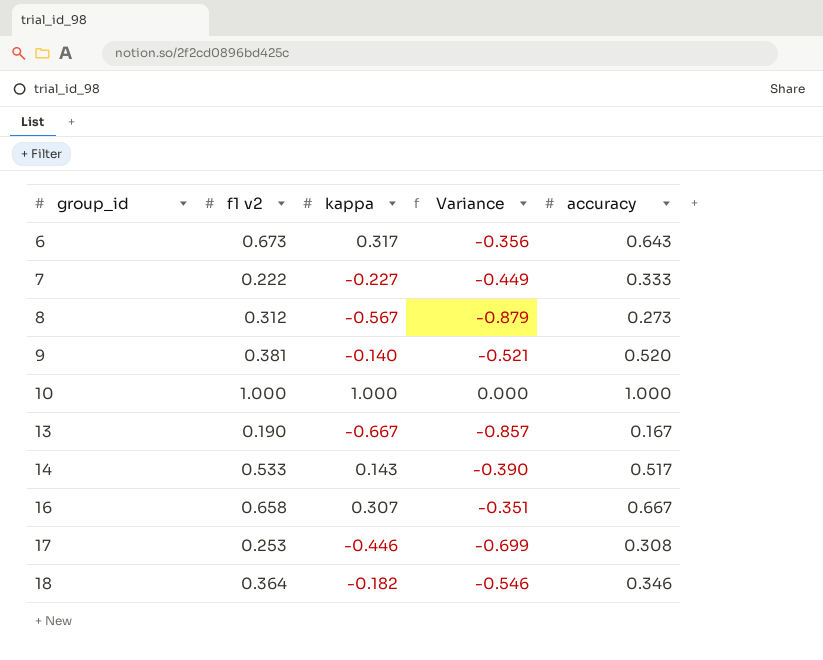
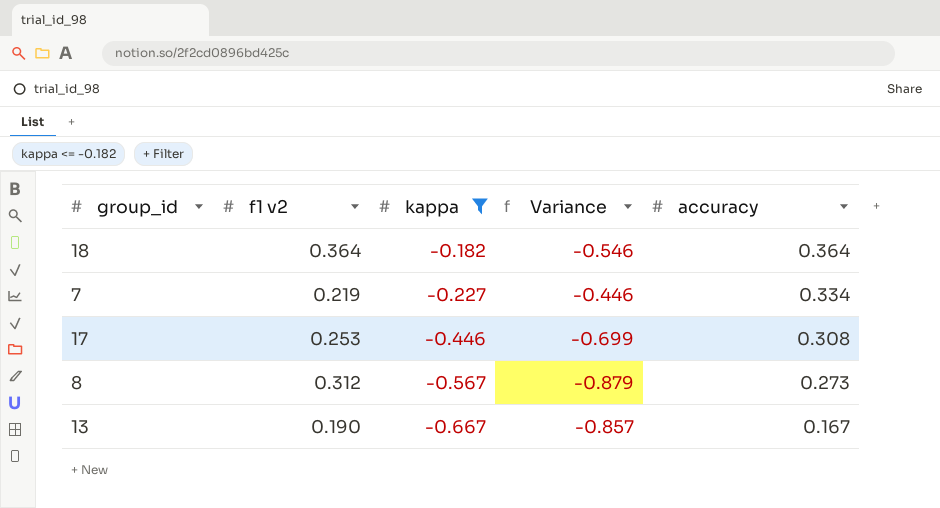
filter: none -> kappa <= -0.182
row order: group_id ascending -> kappa descending
18 | accuracy: 0.346 -> 0.364
7 | f1 v2: 0.222 -> 0.219
7 | Variance: -0.449 -> -0.446
7 | accuracy: 0.333 -> 0.334

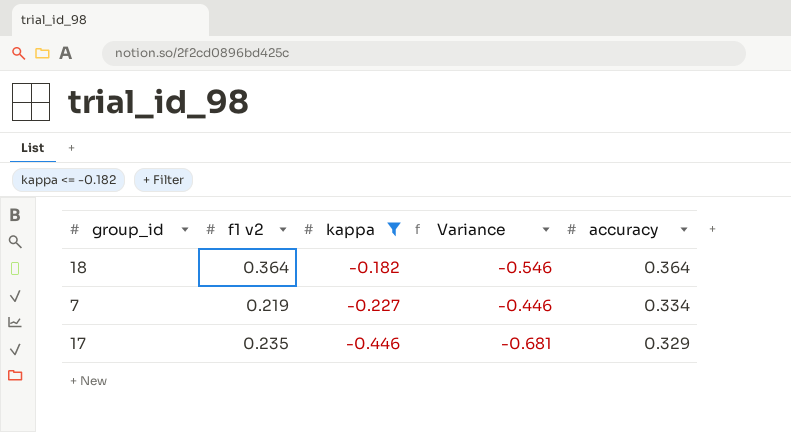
row 8: 0.312 | -0.567 | -0.879 | 0.273 -> none
row 13: 0.190 | -0.667 | -0.857 | 0.167 -> none
17 | f1 v2: 0.253 -> 0.235
17 | Variance: -0.699 -> -0.681
17 | accuracy: 0.308 -> 0.329

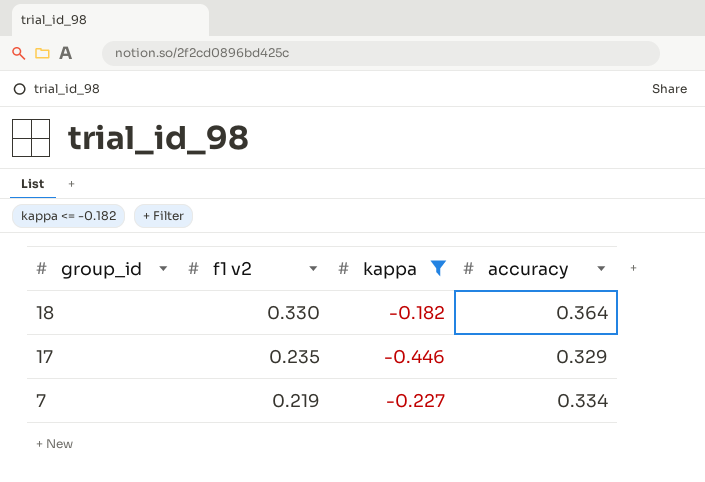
row order: kappa descending -> group_id descending
column Variance | formula: [kappa] - [f1 v2] -> none
18 | f1 v2: 0.364 -> 0.330

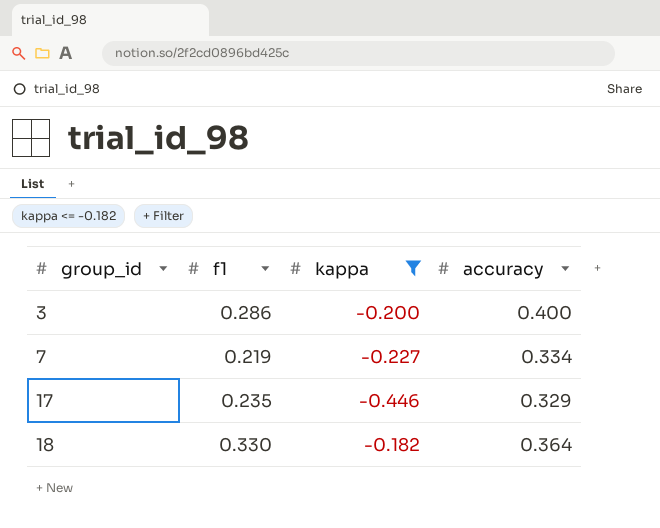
row order: group_id descending -> group_id ascending
column name: f1 v2 -> f1
row 3: none -> 0.286 | -0.200 | 0.400

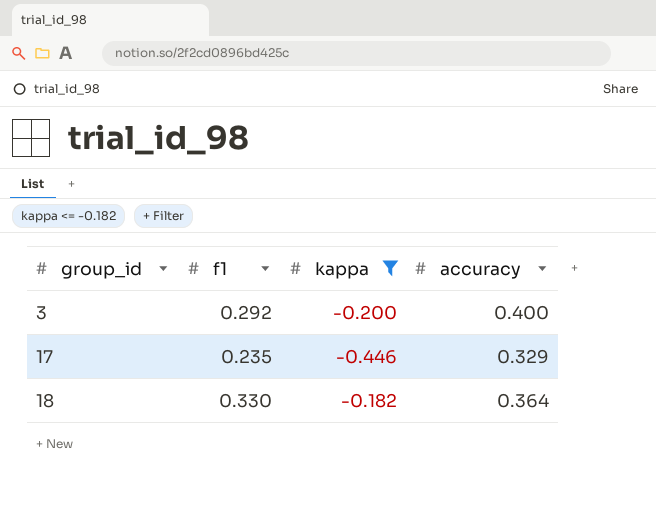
row 7: 0.219 | -0.227 | 0.334 -> none
3 | f1: 0.286 -> 0.292

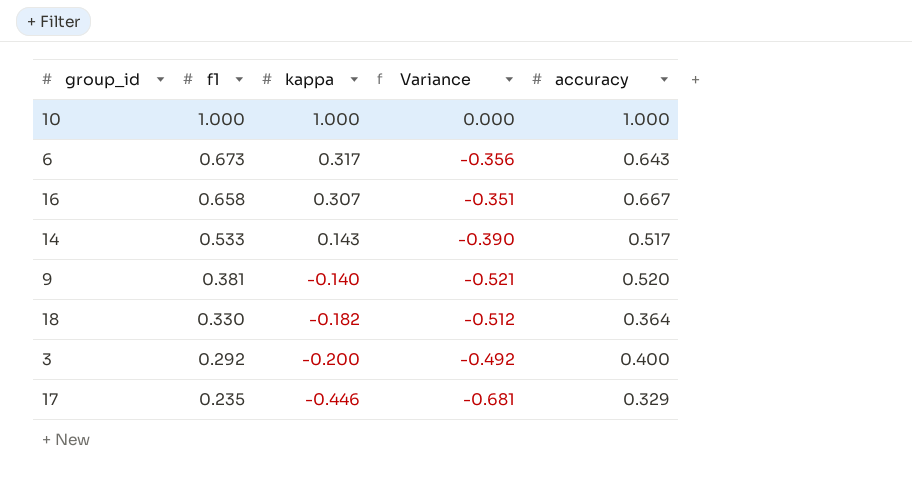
filter: kappa <= -0.182 -> none
row order: group_id ascending -> f1 descending
column Variance | formula: none -> [kappa] - [f1]

